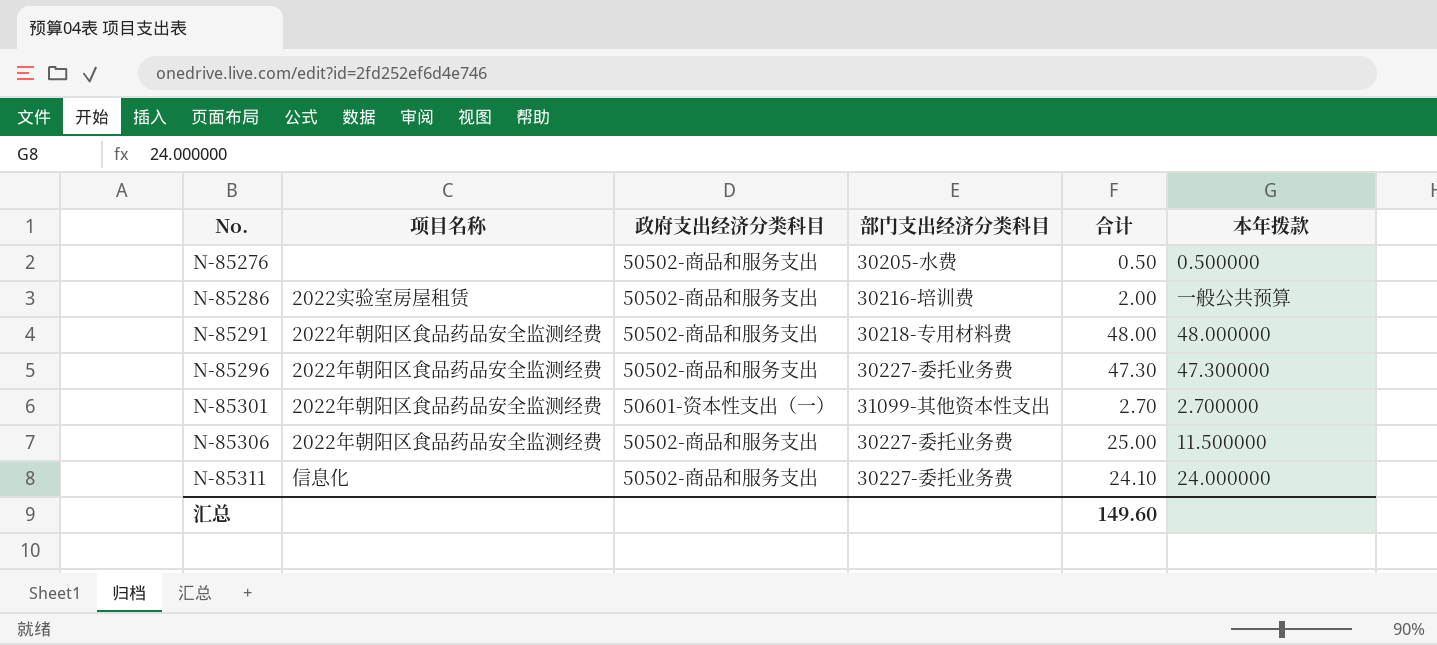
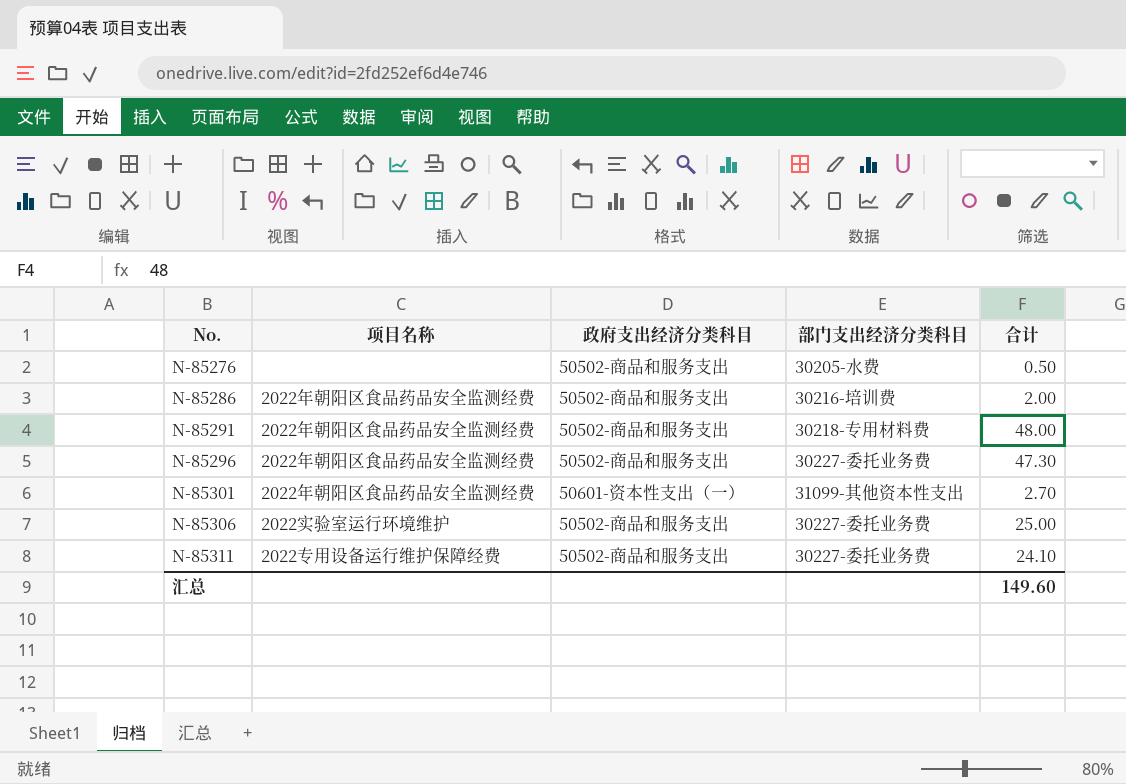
column 本年拨款 | position: 6 -> none
N-85286 | 项目名称: 2022实验室房屋租赁 -> 2022年朝阳区食品药品安全监测经费
N-85306 | 项目名称: 2022年朝阳区食品药品安全监测经费 -> 2022实验室运行环境维护
N-85311 | 项目名称: 信息化 -> 2022专用设备运行维护保障经费

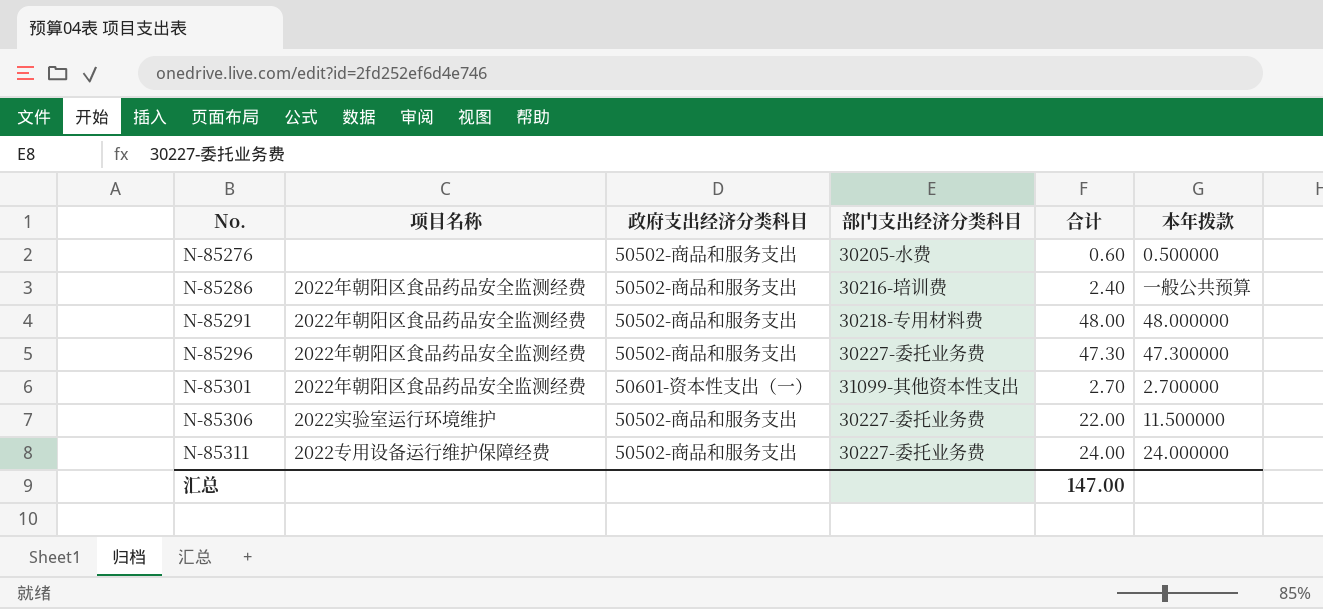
column 本年拨款 | position: none -> 6
N-85276 | 合计: 0.50 -> 0.60
N-85286 | 合计: 2.00 -> 2.40
N-85306 | 合计: 25.00 -> 22.00
N-85311 | 合计: 24.10 -> 24.00
汇总 | 合计: 149.60 -> 147.00

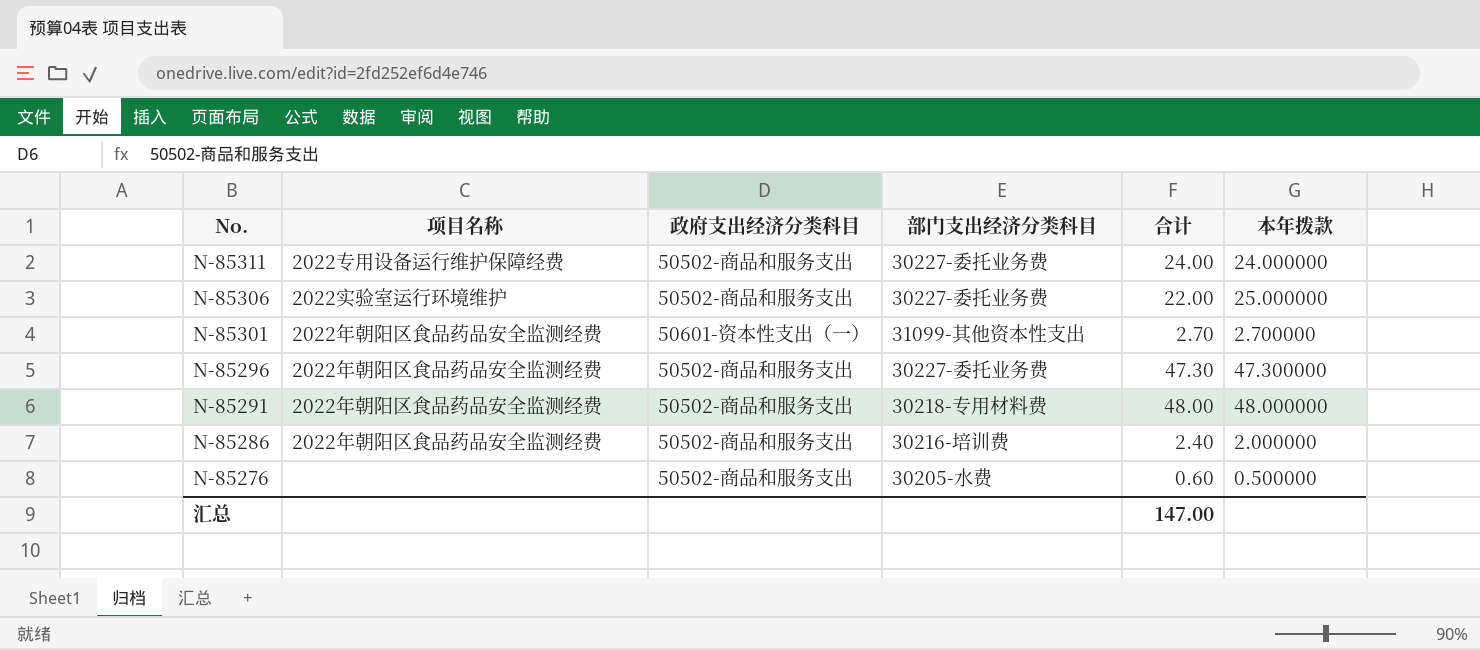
row order: No. ascending -> No. descending
N-85306 | 本年拨款: 11.500000 -> 25.000000
N-85286 | 本年拨款: 一般公共预算 -> 2.000000

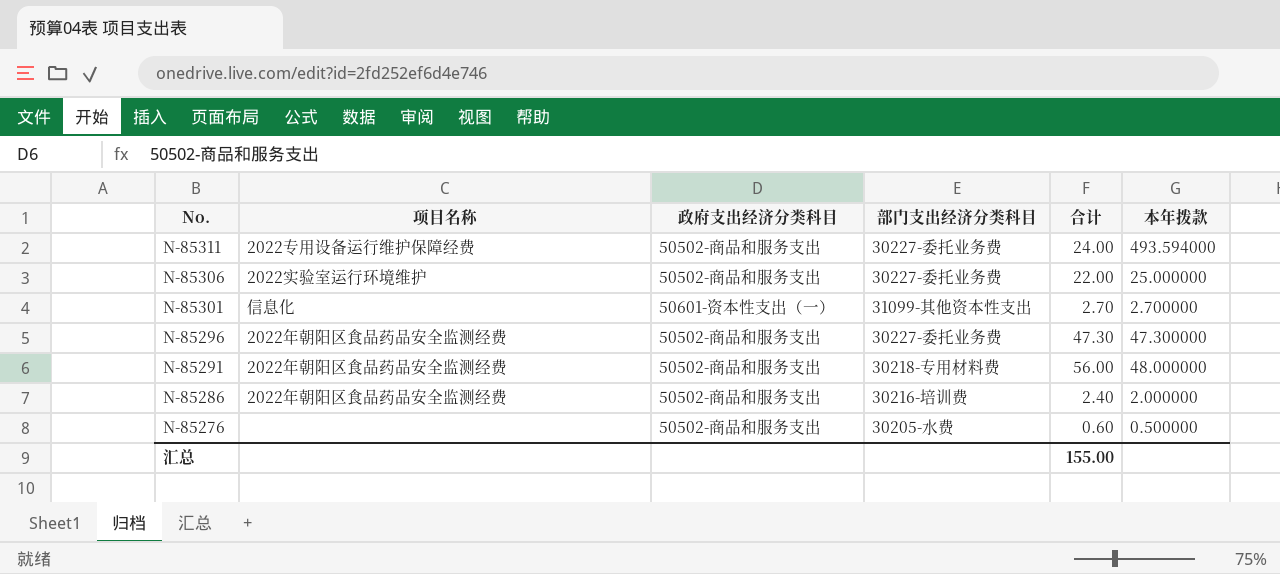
N-85311 | 本年拨款: 24.000000 -> 493.594000
N-85301 | 项目名称: 2022年朝阳区食品药品安全监测经费 -> 信息化
N-85291 | 合计: 48.00 -> 56.00
汇总 | 合计: 147.00 -> 155.00

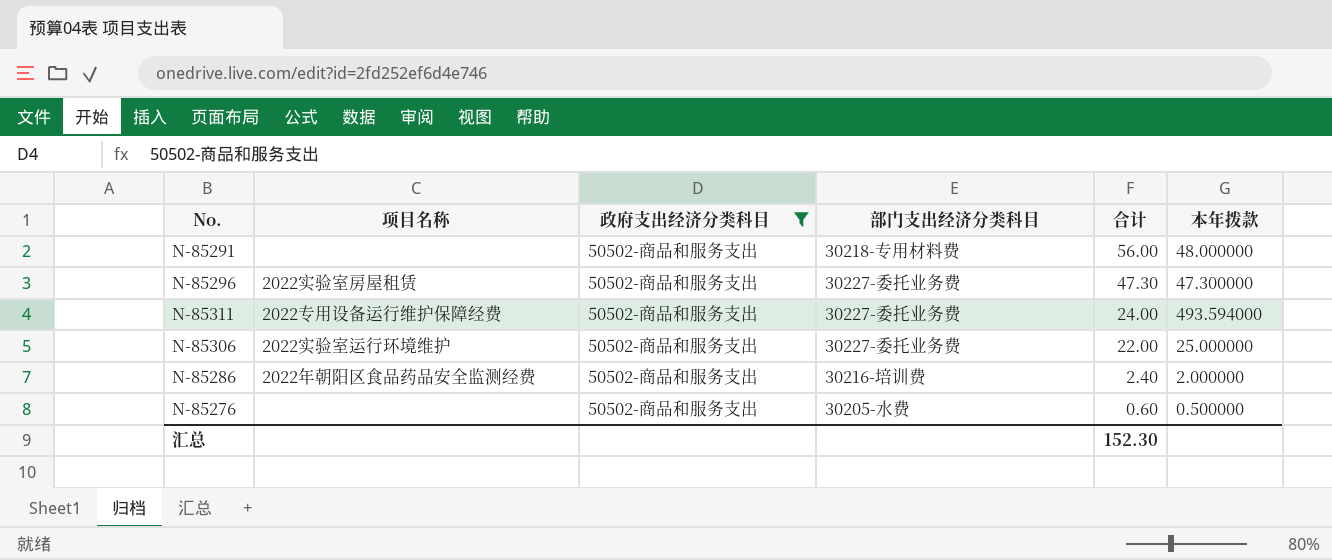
filter: none -> 政府支出经济分类科目 = 50502-商品和服务支出
row order: No. descending -> 合计 descending
N-85291 | 项目名称: 2022年朝阳区食品药品安全监测经费 -> none
N-85296 | 项目名称: 2022年朝阳区食品药品安全监测经费 -> 2022实验室房屋租赁
汇总 | 合计: 155.00 -> 152.30

